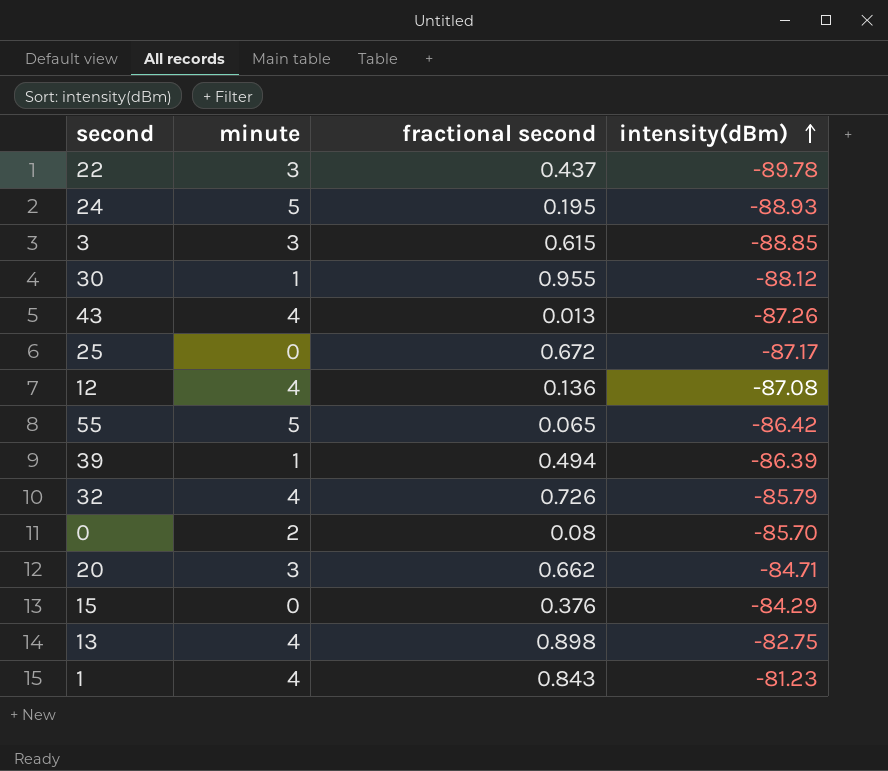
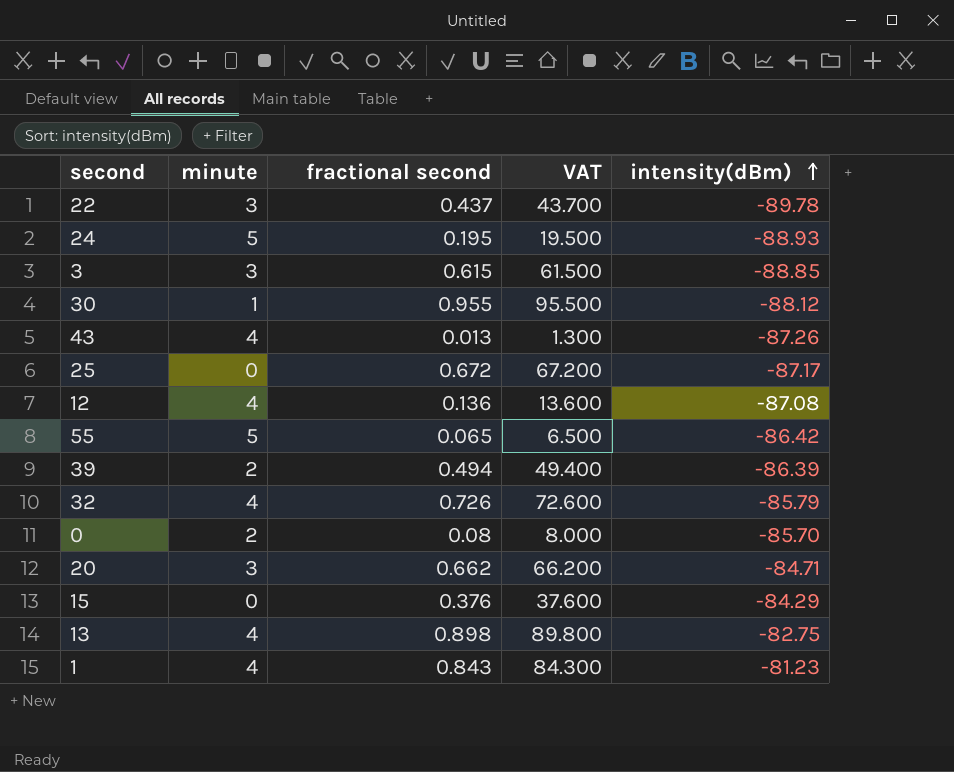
column VAT | formula: none -> [fractional second] * 100
39 | minute: 1 -> 2

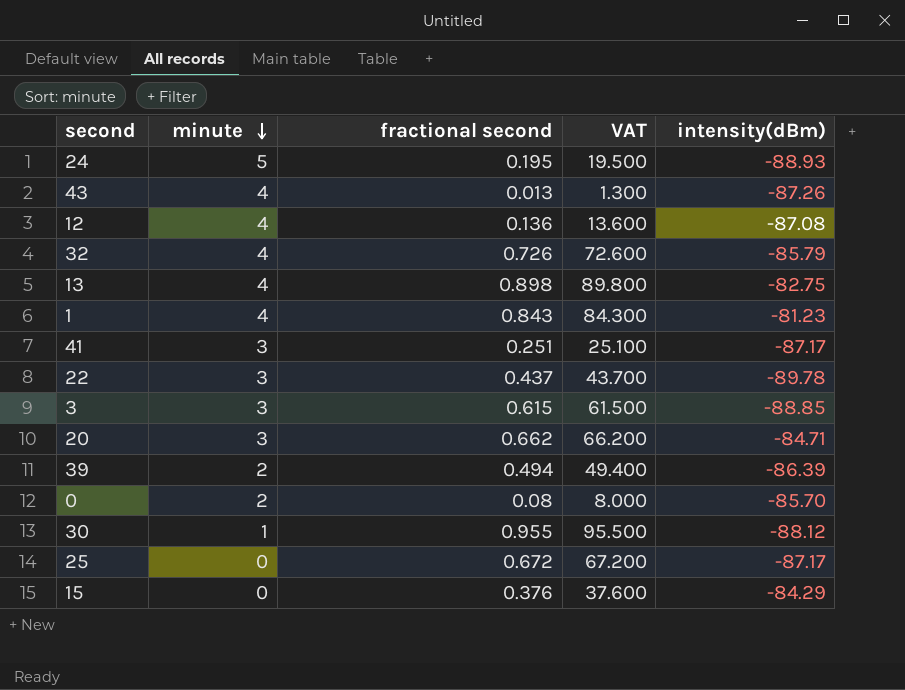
row order: intensity(dBm) ascending -> minute descending
row 55: 5 | 0.065 | 6.500 | -86.42 -> none
row 41: none -> 3 | 0.251 | 25.100 | -87.17

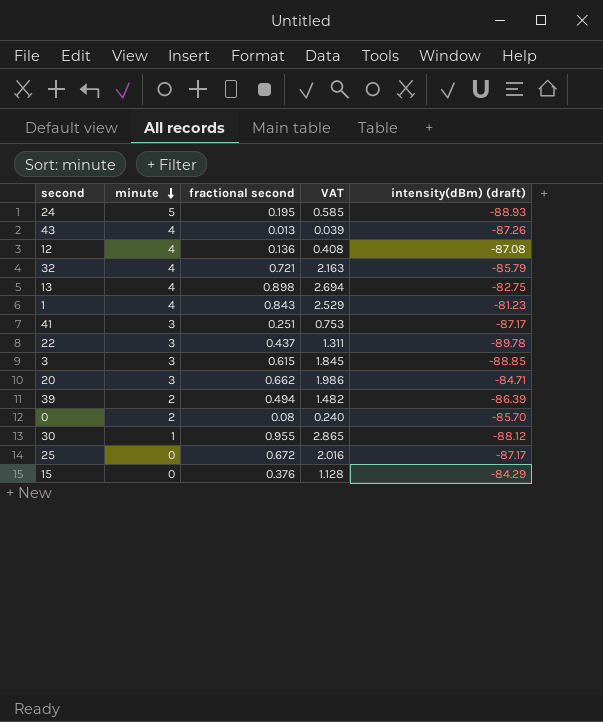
column VAT | formula: [fractional second] * 100 -> [fractional second] * 3
column name: intensity(dBm) -> intensity(dBm) (draft)
32 | fractional second: 0.726 -> 0.721

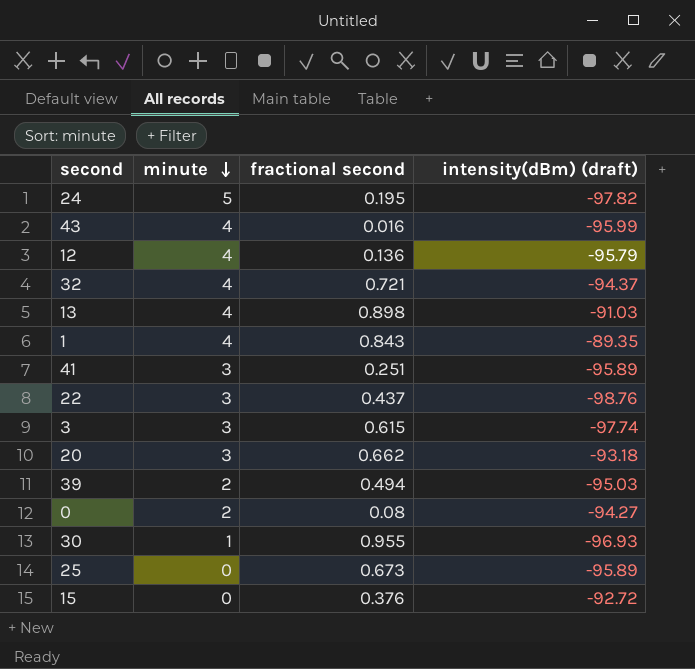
column VAT | formula: [fractional second] * 3 -> none
24 | intensity(dBm) (draft): -88.93 -> -97.82
43 | fractional second: 0.013 -> 0.016
43 | intensity(dBm) (draft): -87.26 -> -95.99
12 | intensity(dBm) (draft): -87.08 -> -95.79
32 | intensity(dBm) (draft): -85.79 -> -94.37
13 | intensity(dBm) (draft): -82.75 -> -91.03
1 | intensity(dBm) (draft): -81.23 -> -89.35
41 | intensity(dBm) (draft): -87.17 -> -95.89
22 | intensity(dBm) (draft): -89.78 -> -98.76
3 | intensity(dBm) (draft): -88.85 -> -97.74
20 | intensity(dBm) (draft): -84.71 -> -93.18
39 | intensity(dBm) (draft): -86.39 -> -95.03
0 | intensity(dBm) (draft): -85.70 -> -94.27
30 | intensity(dBm) (draft): -88.12 -> -96.93
25 | fractional second: 0.672 -> 0.673
25 | intensity(dBm) (draft): -87.17 -> -95.89
15 | intensity(dBm) (draft): -84.29 -> -92.72

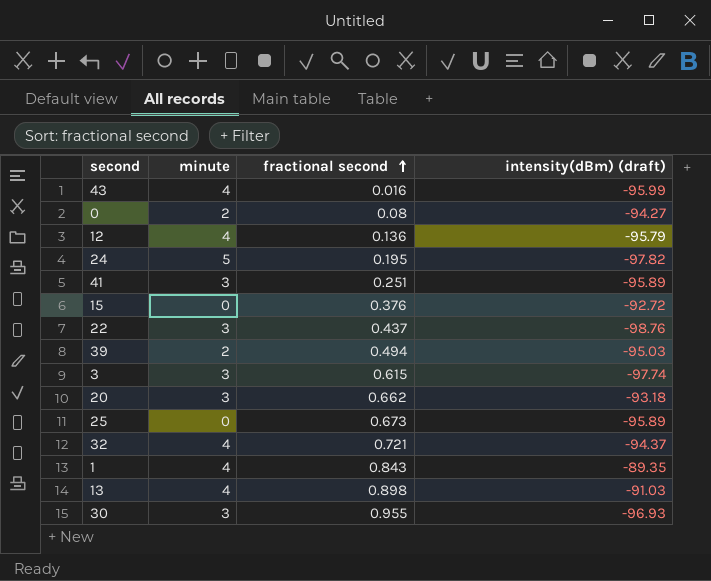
row order: minute descending -> fractional second ascending
30 | minute: 1 -> 3

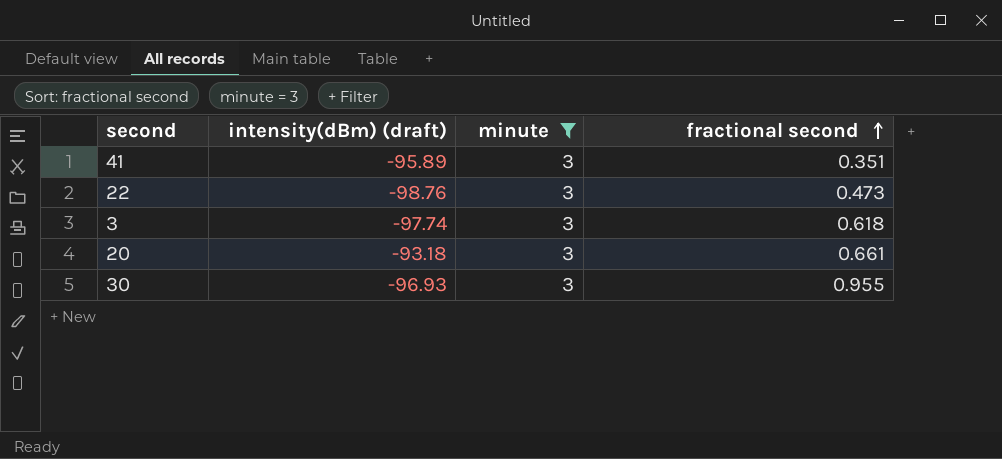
filter: none -> minute = 3
column intensity(dBm) (draft) | position: 4 -> 2
41 | fractional second: 0.251 -> 0.351
22 | fractional second: 0.437 -> 0.473
3 | fractional second: 0.615 -> 0.618
20 | fractional second: 0.662 -> 0.661

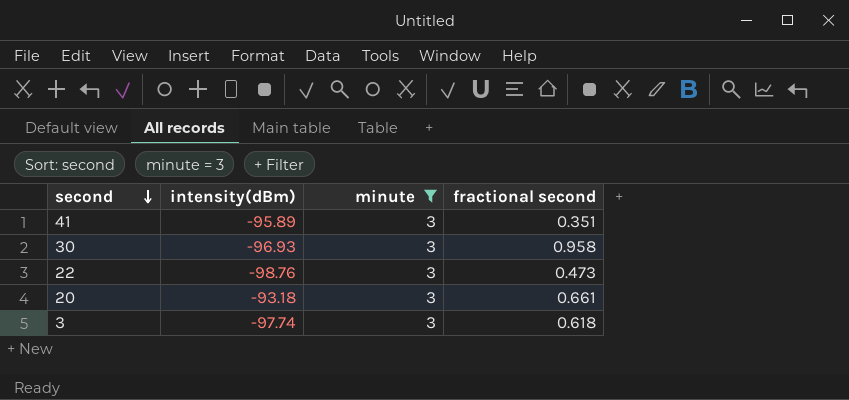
row order: fractional second ascending -> second descending
column name: intensity(dBm) (draft) -> intensity(dBm)
30 | fractional second: 0.955 -> 0.958

